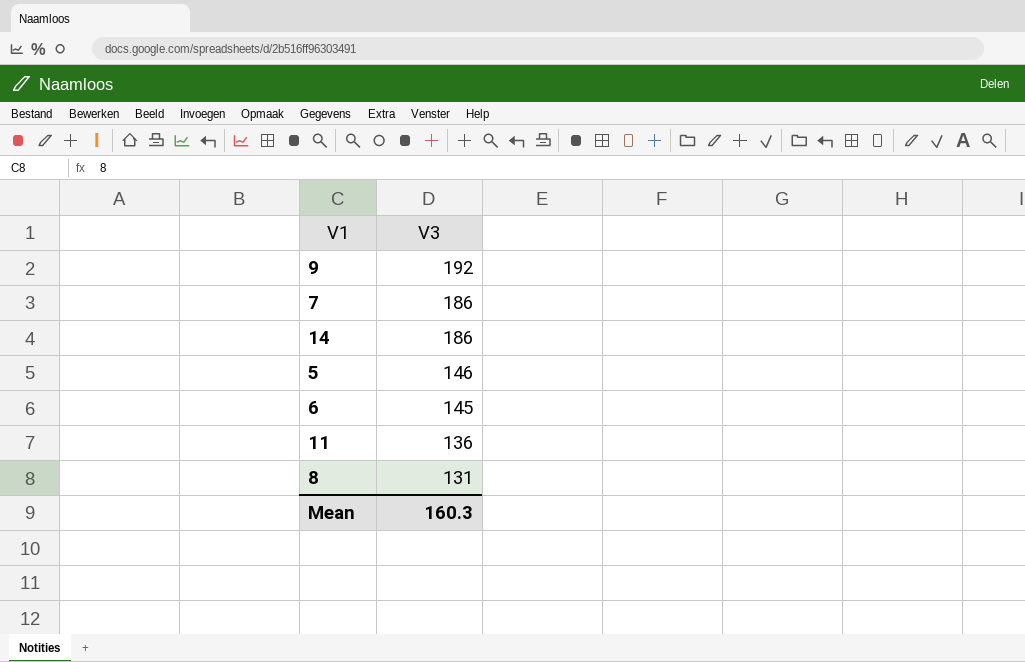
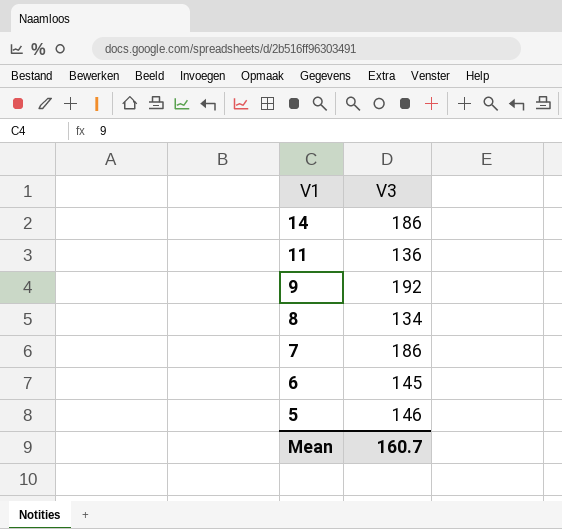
row order: V3 descending -> V1 descending
8 | V3: 131 -> 134
Mean | V3: 160.3 -> 160.7

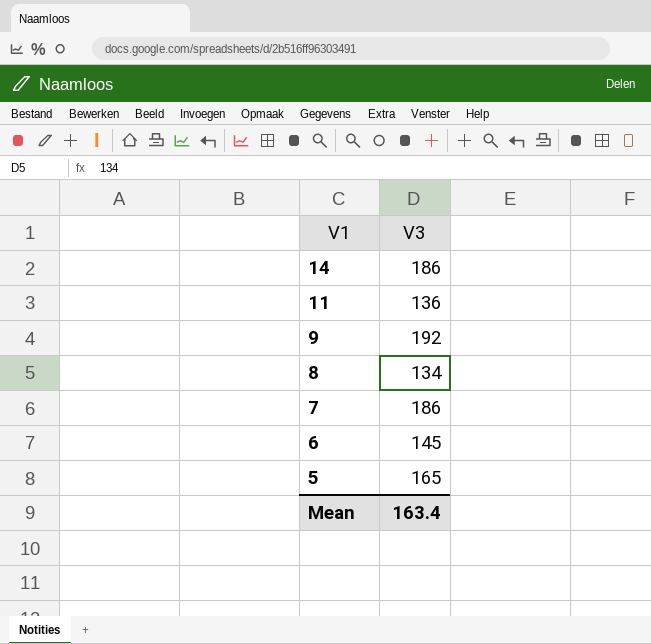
5 | V3: 146 -> 165
Mean | V3: 160.7 -> 163.4

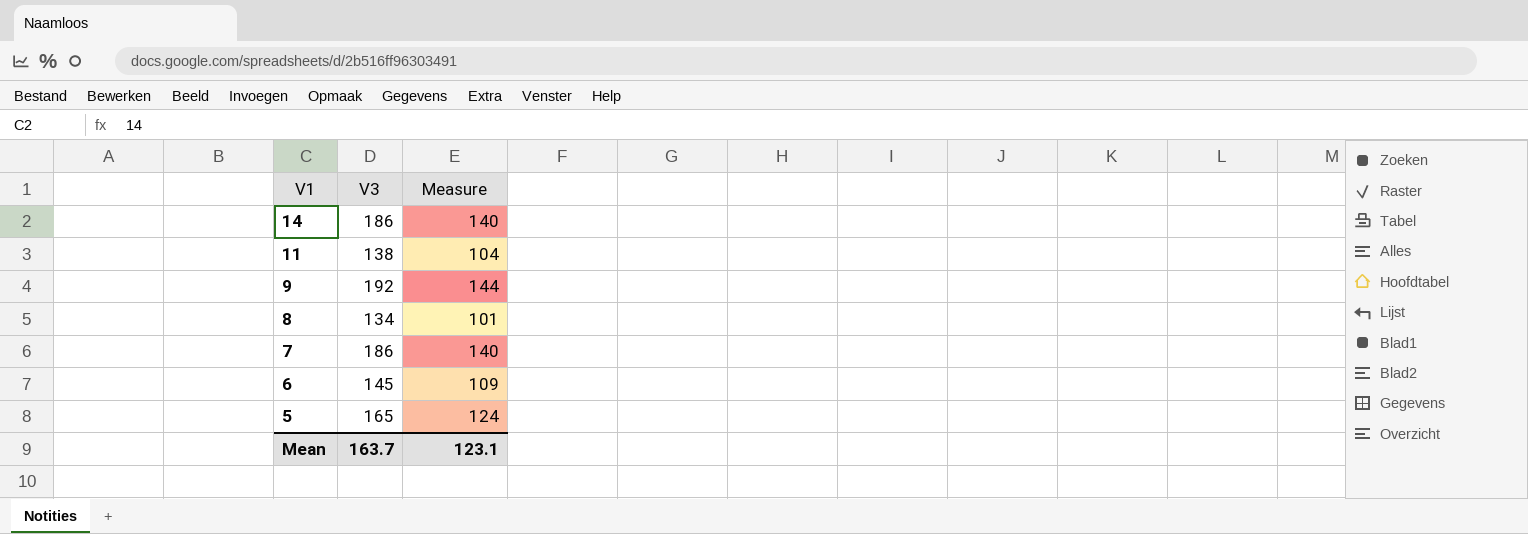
column Measure | formula: none -> [V3] * 0.75
11 | V3: 136 -> 138
Mean | V3: 163.4 -> 163.7

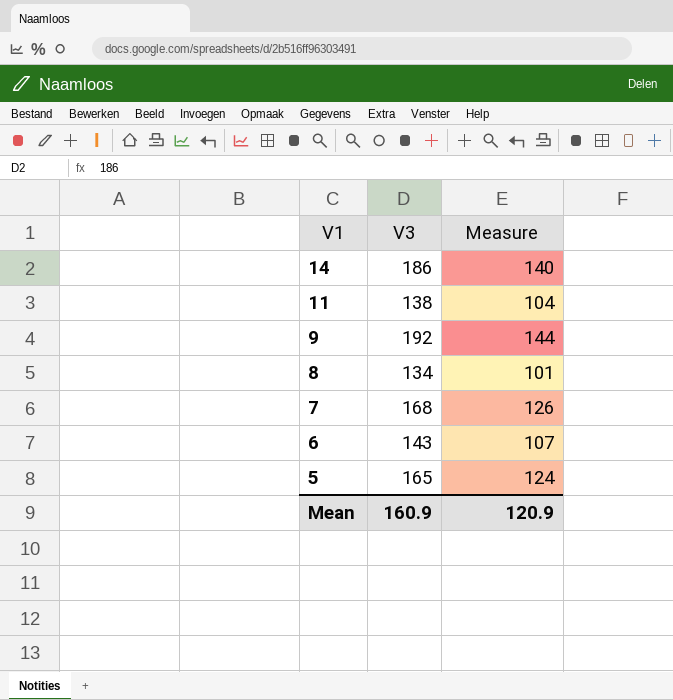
7 | V3: 186 -> 168
7 | Measure: 140 -> 126
6 | V3: 145 -> 143
6 | Measure: 109 -> 107
Mean | V3: 163.7 -> 160.9
Mean | Measure: 123.1 -> 120.9

